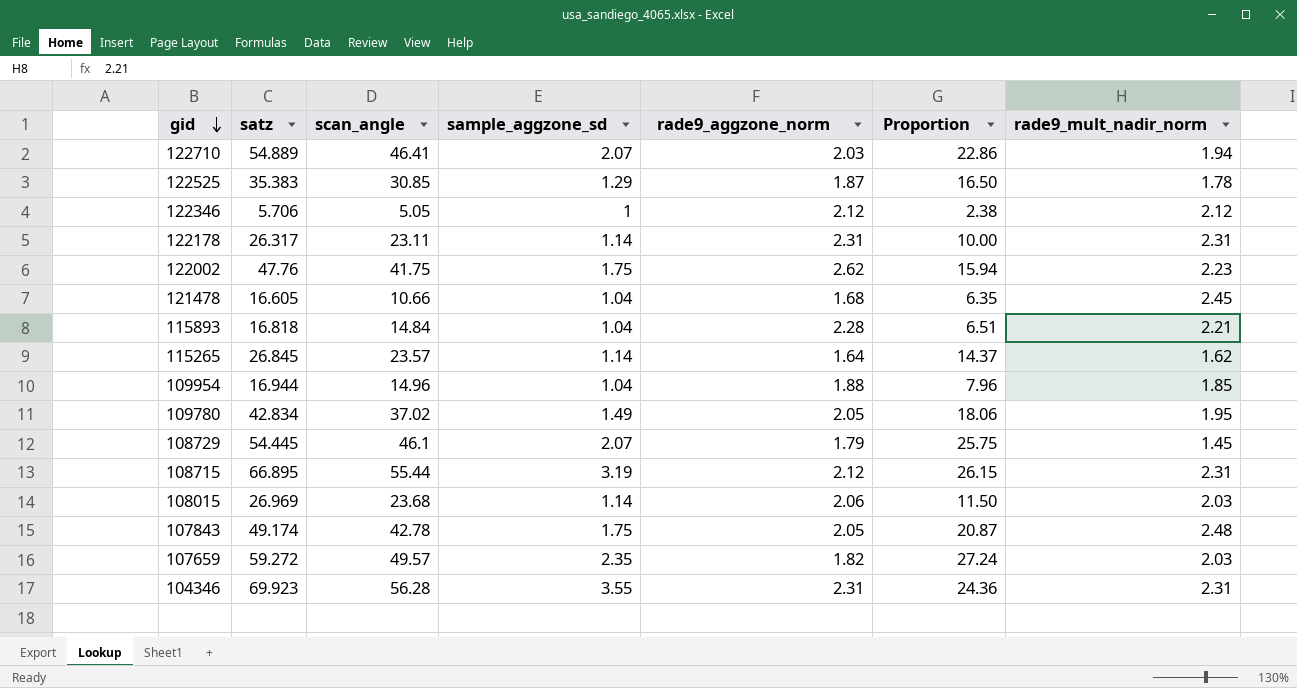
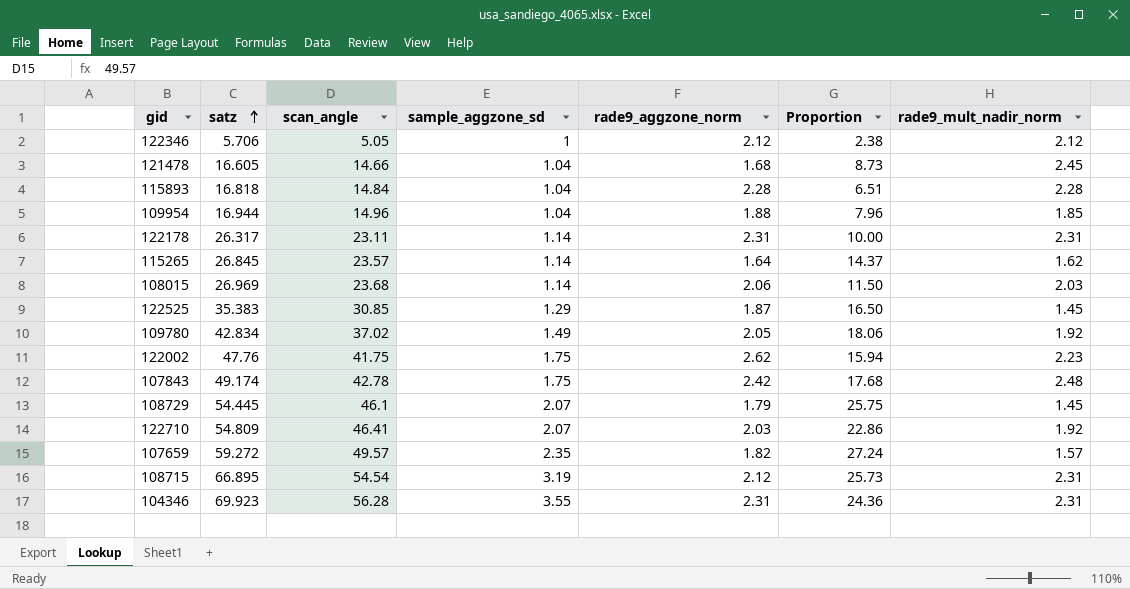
row order: gid descending -> satz ascending
121478 | scan_angle: 10.66 -> 14.66
121478 | Proportion: 6.35 -> 8.73
115893 | rade9_mult_nadir_norm: 2.21 -> 2.28
122525 | rade9_mult_nadir_norm: 1.78 -> 1.45
109780 | rade9_mult_nadir_norm: 1.95 -> 1.92
107843 | rade9_aggzone_norm: 2.05 -> 2.42
107843 | Proportion: 20.87 -> 17.68
122710 | satz: 54.889 -> 54.809
122710 | rade9_mult_nadir_norm: 1.94 -> 1.92
107659 | rade9_mult_nadir_norm: 2.03 -> 1.57
108715 | scan_angle: 55.44 -> 54.54
108715 | Proportion: 26.15 -> 25.73

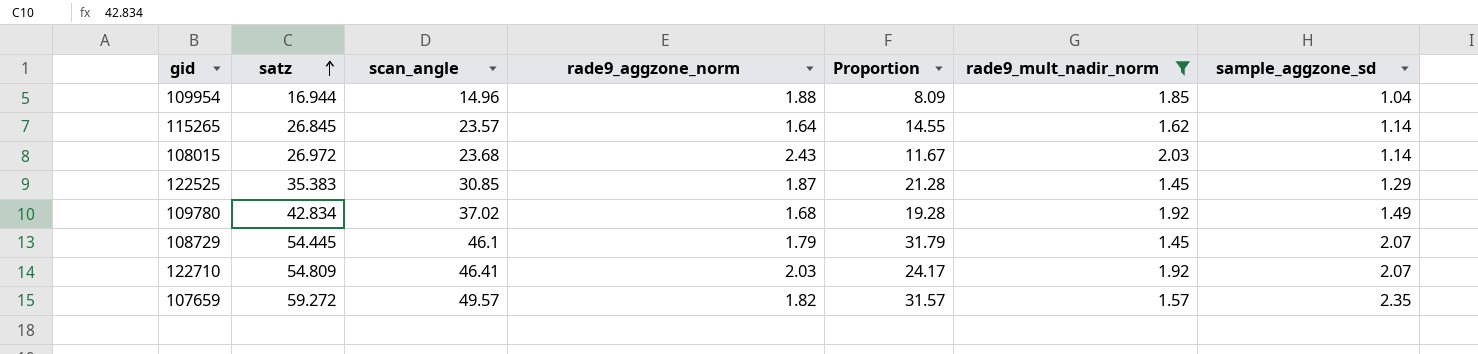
filter: none -> rade9_mult_nadir_norm <= 2.03
column Proportion | formula: [scan_angle] / [rade9_aggzone_norm] -> [scan_angle] / [rade9_mult_nadir_norm]
column sample_aggzone_sd | position: 4 -> 7
108015 | satz: 26.969 -> 26.972
108015 | rade9_aggzone_norm: 2.06 -> 2.43
109780 | rade9_aggzone_norm: 2.05 -> 1.68

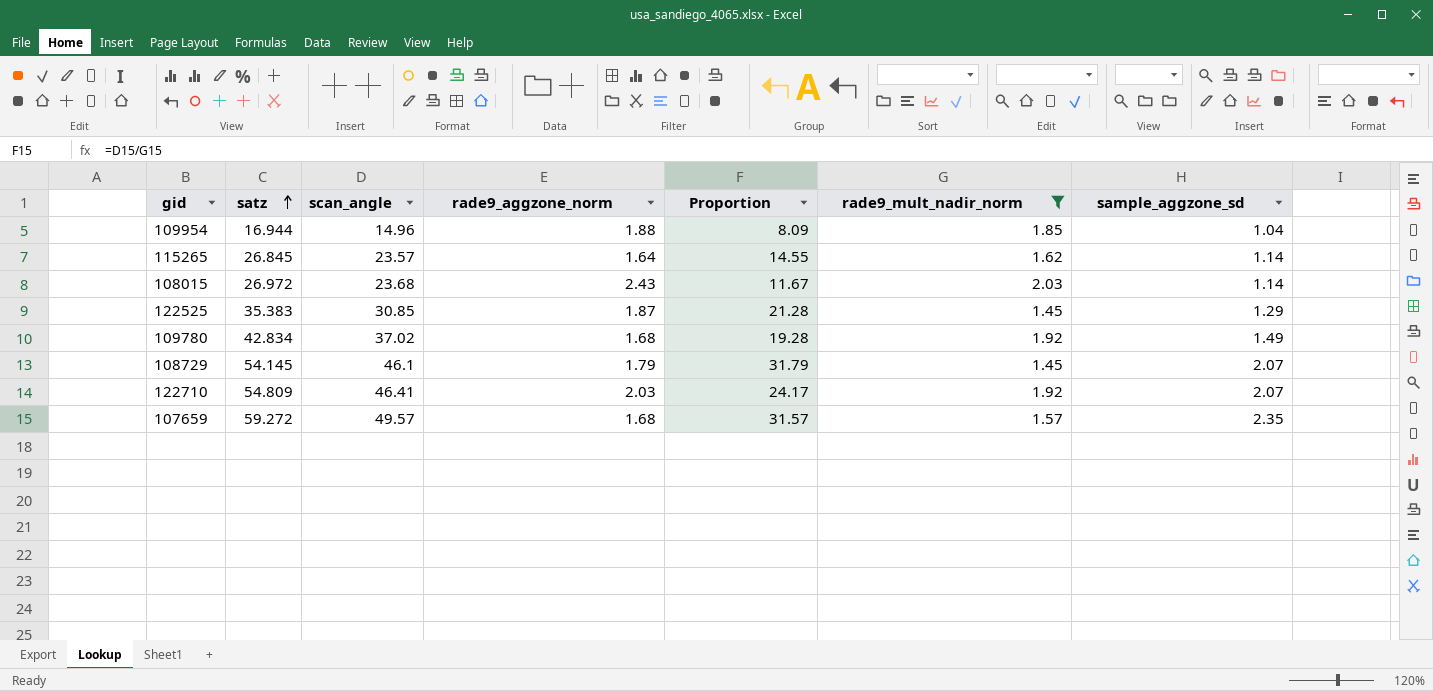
108729 | satz: 54.445 -> 54.145
107659 | rade9_aggzone_norm: 1.82 -> 1.68

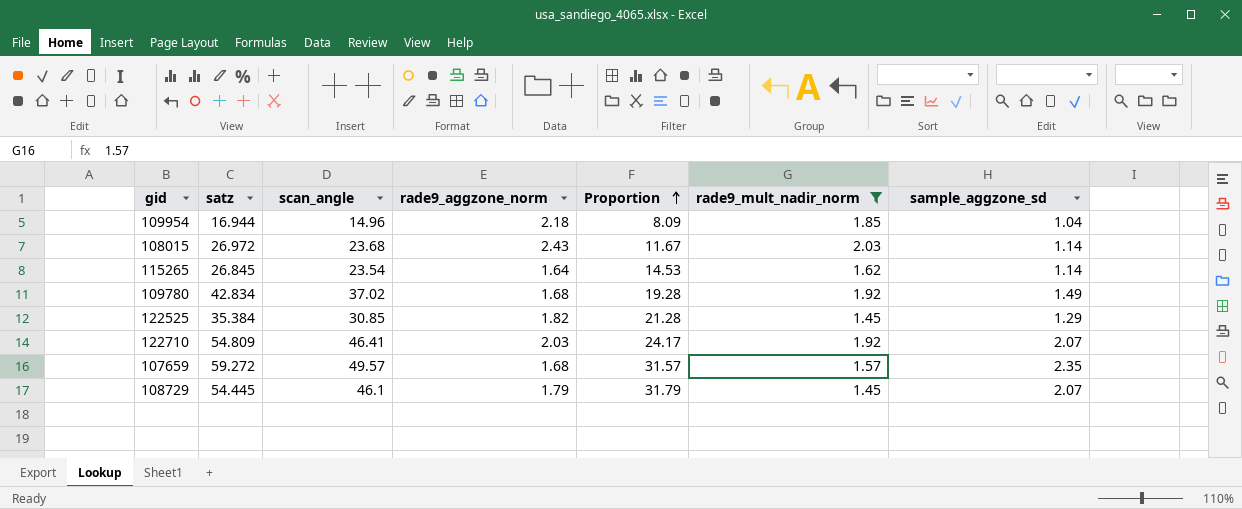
row order: satz ascending -> Proportion ascending
109954 | rade9_aggzone_norm: 1.88 -> 2.18
115265 | scan_angle: 23.57 -> 23.54
115265 | Proportion: 14.55 -> 14.53
122525 | satz: 35.383 -> 35.384
122525 | rade9_aggzone_norm: 1.87 -> 1.82
108729 | satz: 54.145 -> 54.445

